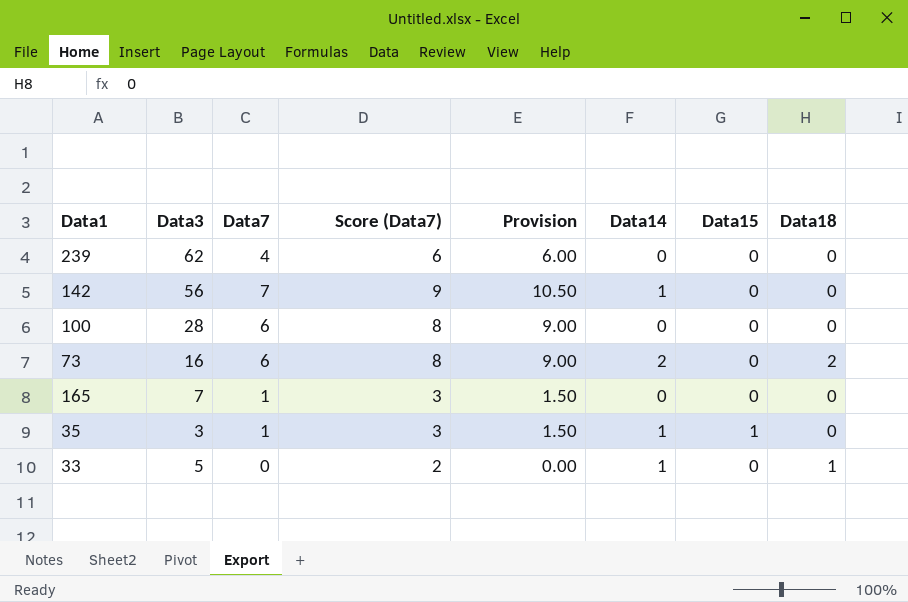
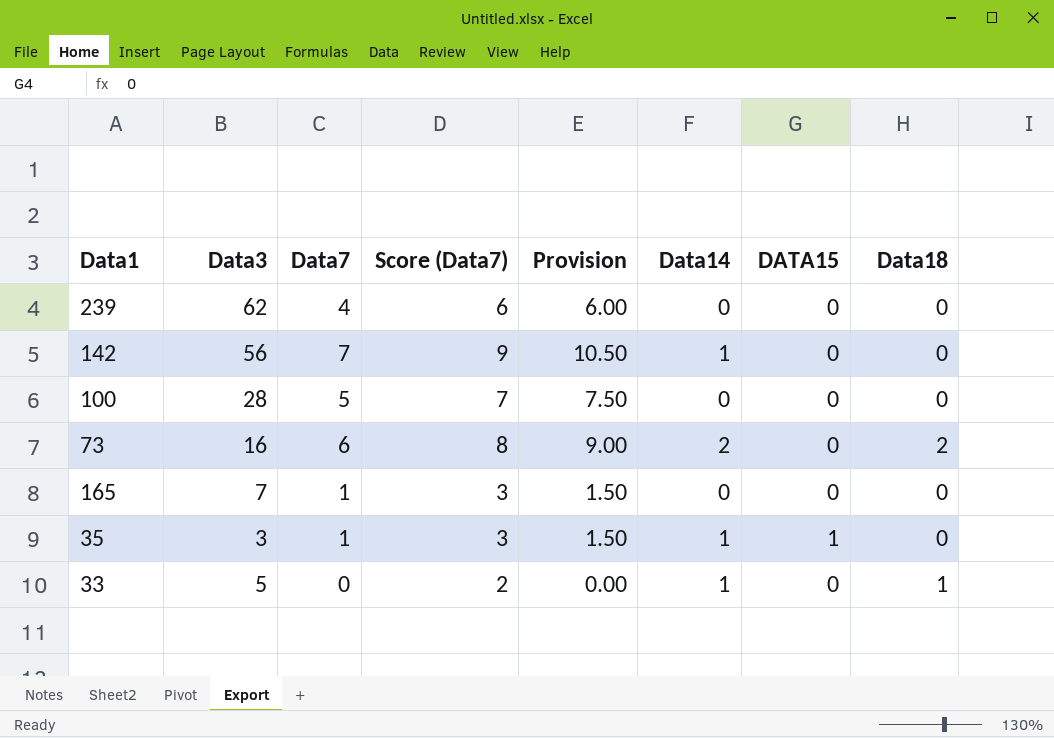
column name: Data15 -> DATA15
100 | Data7: 6 -> 5
100 | Score (Data7): 8 -> 7
100 | Provision: 9.00 -> 7.50

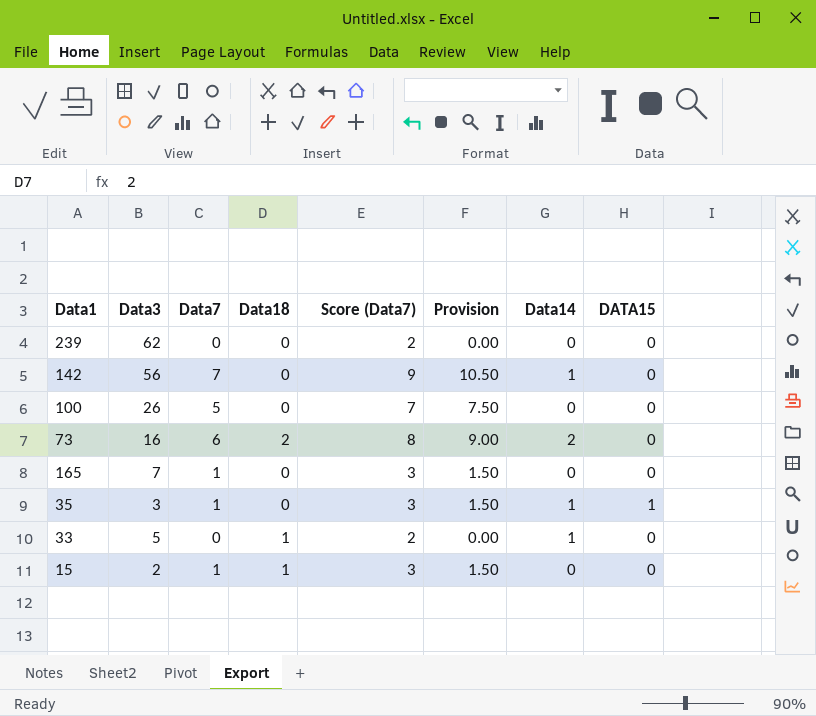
column Data18 | position: 8 -> 4
239 | Data7: 4 -> 0
239 | Score (Data7): 6 -> 2
239 | Provision: 6.00 -> 0.00
100 | Data3: 28 -> 26
row 15: none -> 2 | 1 | 1 | 3 | 1.50 | 0 | 0

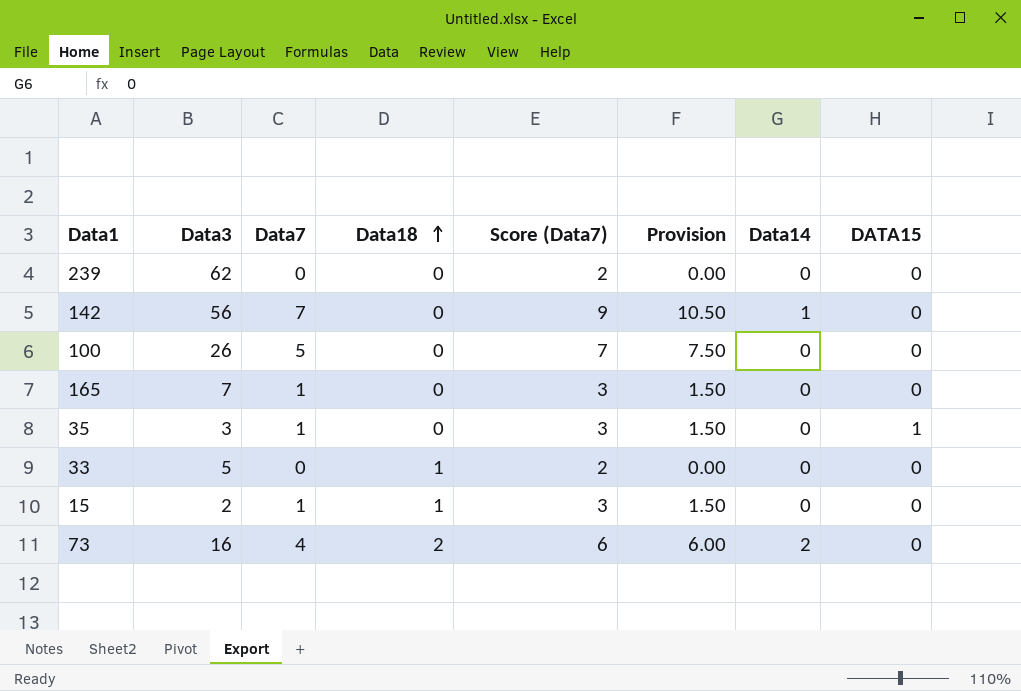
row order: none -> Data18 ascending
35 | Data14: 1 -> 0
33 | Data14: 1 -> 0
73 | Data7: 6 -> 4
73 | Score (Data7): 8 -> 6
73 | Provision: 9.00 -> 6.00

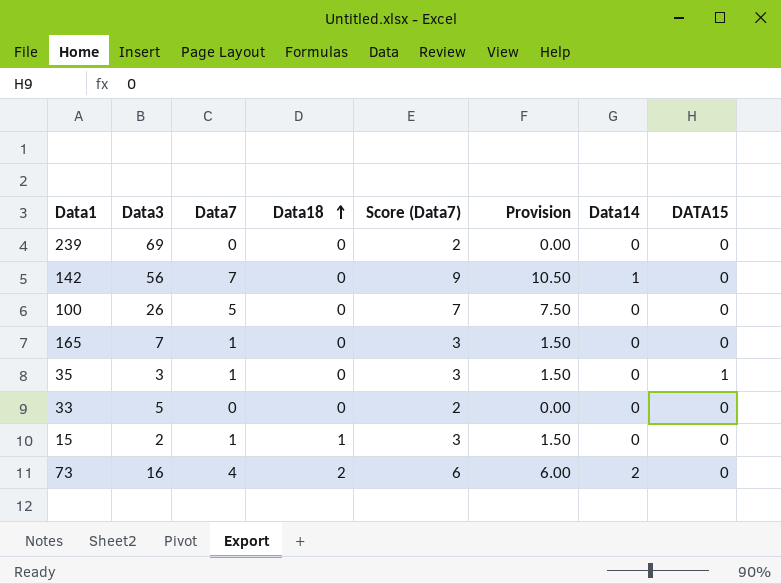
239 | Data3: 62 -> 69
33 | Data18: 1 -> 0

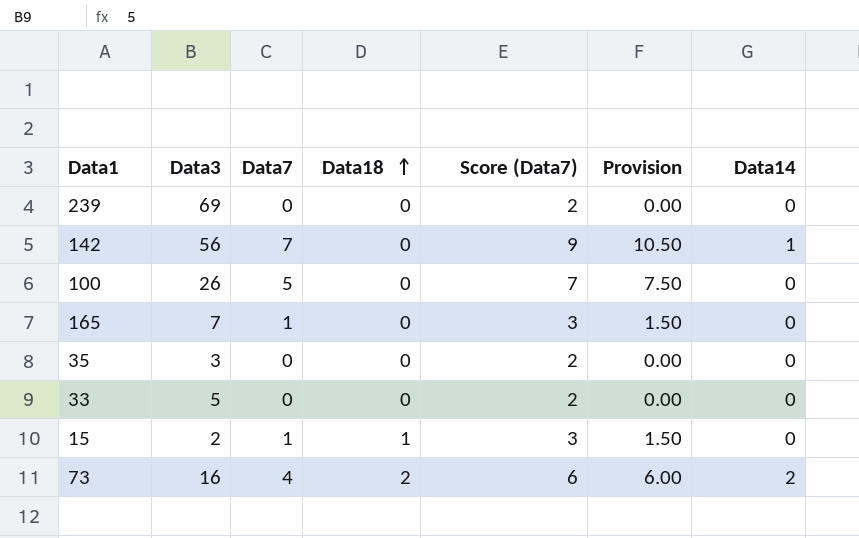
column DATA15 | position: 8 -> none
35 | Data7: 1 -> 0
35 | Score (Data7): 3 -> 2
35 | Provision: 1.50 -> 0.00

